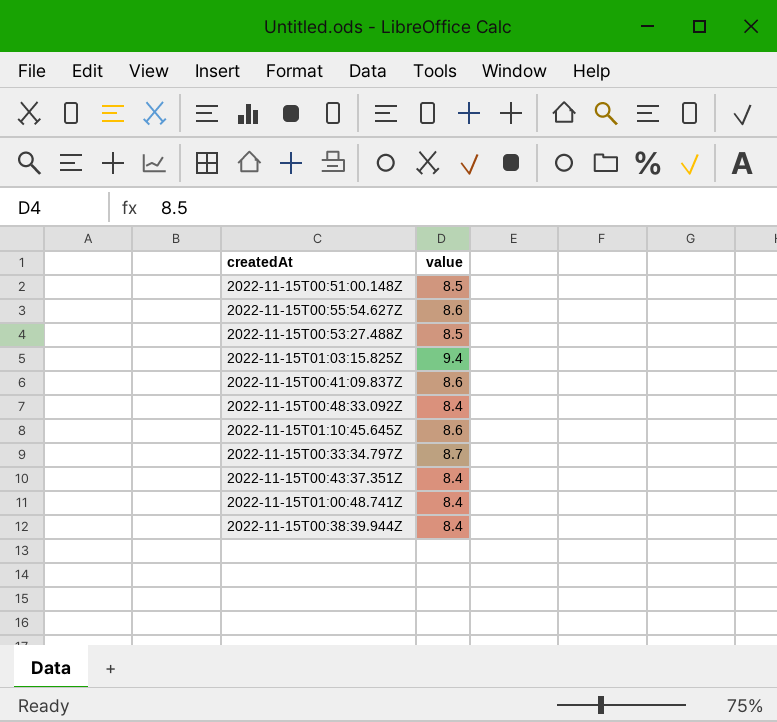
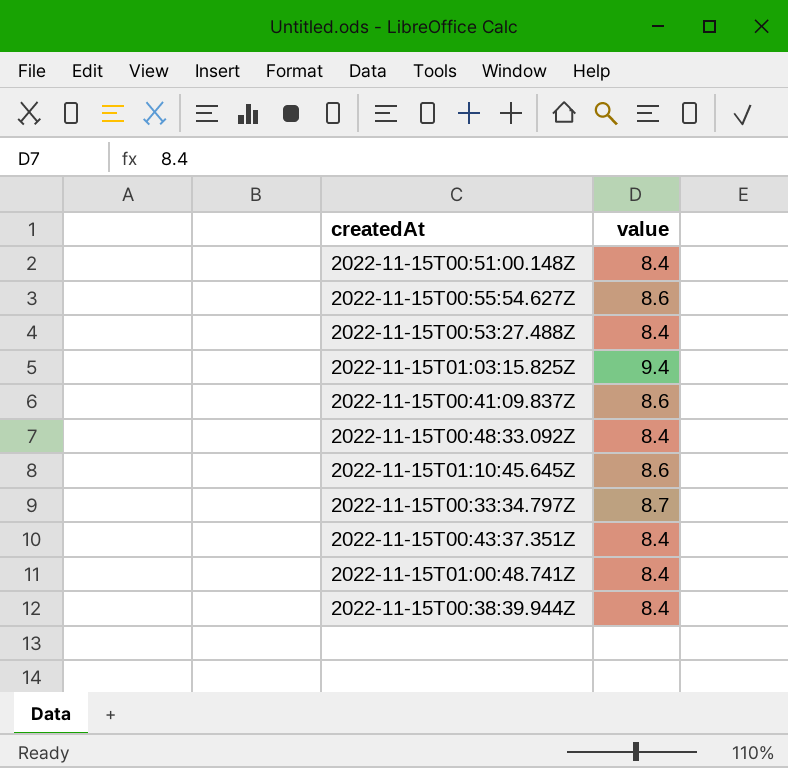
2022-11-15T00:51:00.148Z | value: 8.5 -> 8.4
2022-11-15T00:53:27.488Z | value: 8.5 -> 8.4

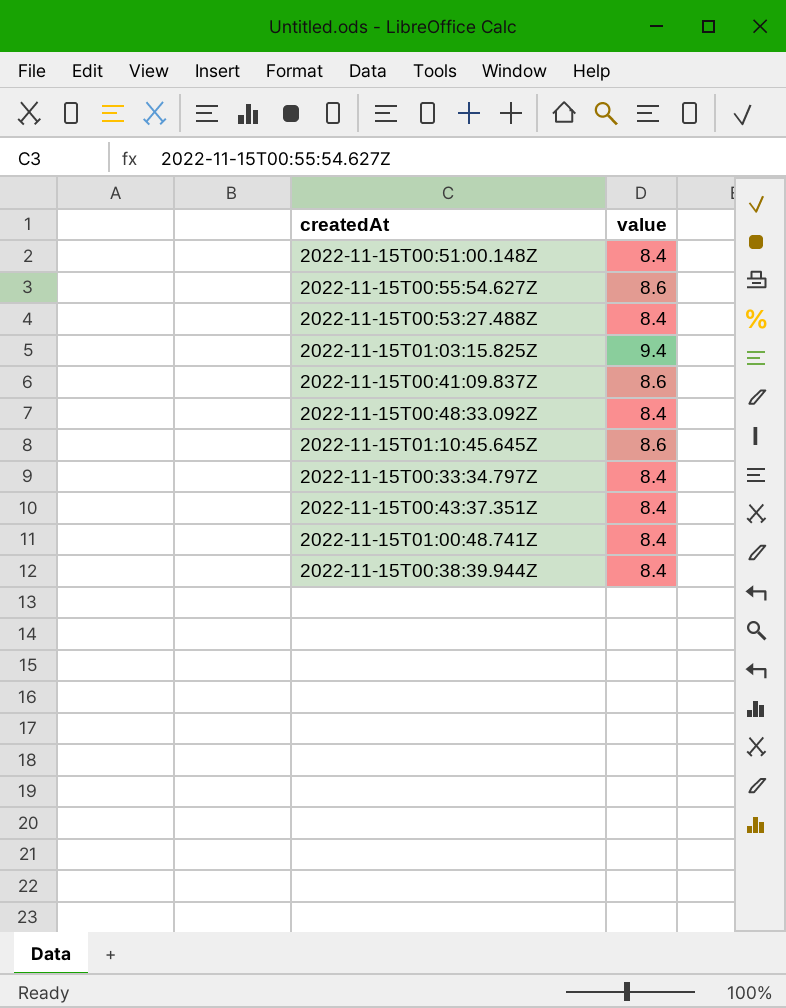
2022-11-15T00:33:34.797Z | value: 8.7 -> 8.4

